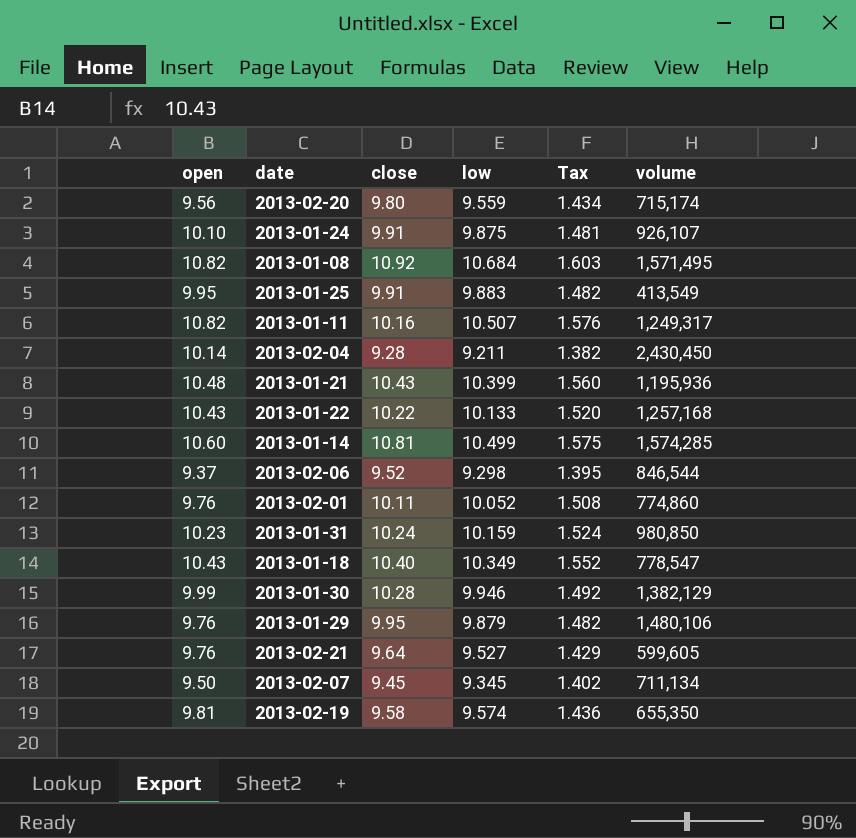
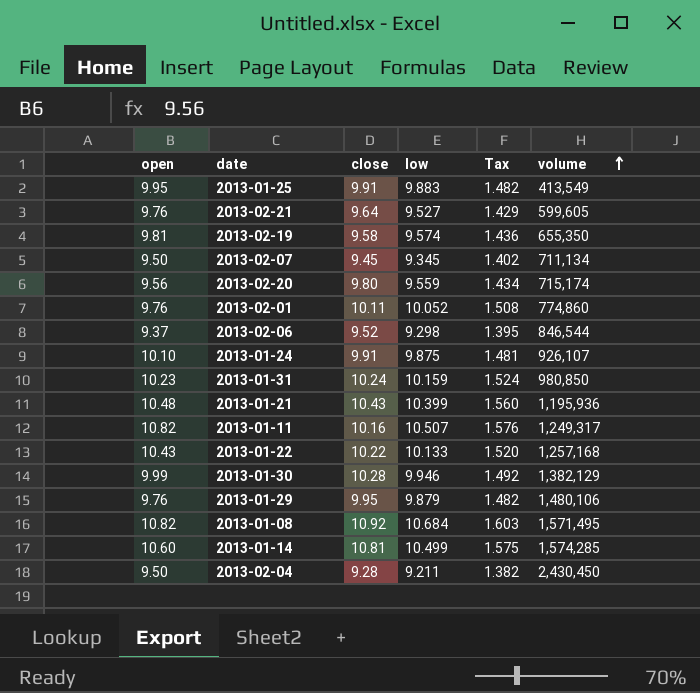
row order: none -> volume ascending
row 2013-01-18: 10.43 | 10.40 | 10.349 | 1.552 | 778,547 -> none
2013-02-04 | open: 10.14 -> 9.50

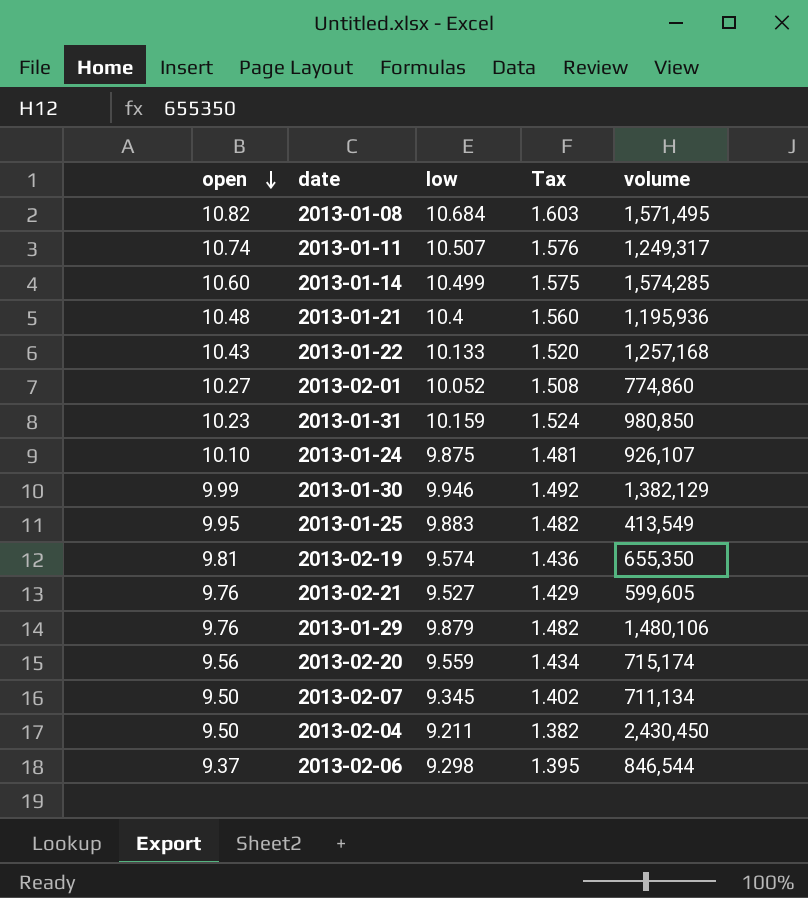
row order: volume ascending -> open descending
column close | position: 3 -> none
2013-01-11 | open: 10.82 -> 10.74
2013-01-21 | low: 10.399 -> 10.4
2013-02-01 | open: 9.76 -> 10.27

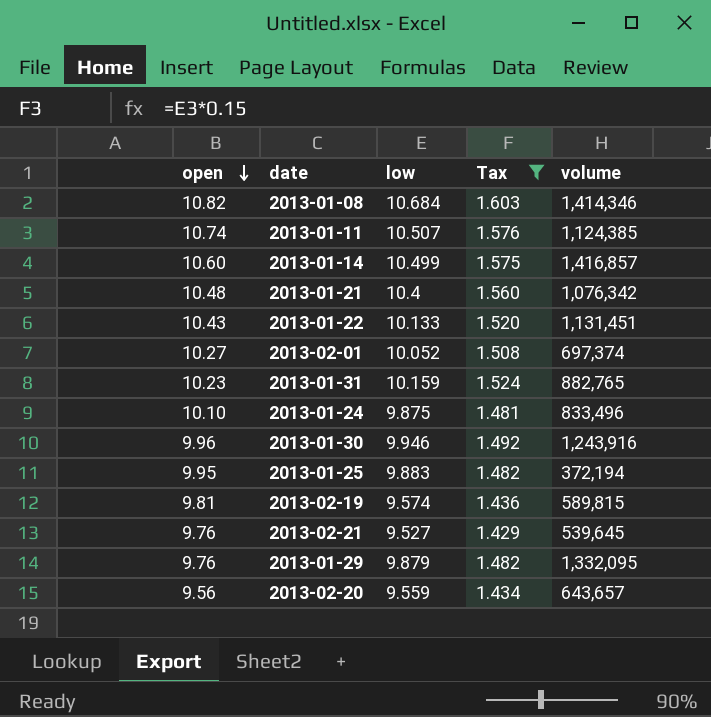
filter: none -> Tax >= 1.429
2013-01-08 | volume: 1,571,495 -> 1,414,346
2013-01-11 | volume: 1,249,317 -> 1,124,385
2013-01-14 | volume: 1,574,285 -> 1,416,857
2013-01-21 | volume: 1,195,936 -> 1,076,342
2013-01-22 | volume: 1,257,168 -> 1,131,451
2013-02-01 | volume: 774,860 -> 697,374
2013-01-31 | volume: 980,850 -> 882,765
2013-01-24 | volume: 926,107 -> 833,496
2013-01-30 | open: 9.99 -> 9.96
2013-01-30 | volume: 1,382,129 -> 1,243,916
2013-01-25 | volume: 413,549 -> 372,194
2013-02-19 | volume: 655,350 -> 589,815
2013-02-21 | volume: 599,605 -> 539,645
2013-01-29 | volume: 1,480,106 -> 1,332,095
2013-02-20 | volume: 715,174 -> 643,657

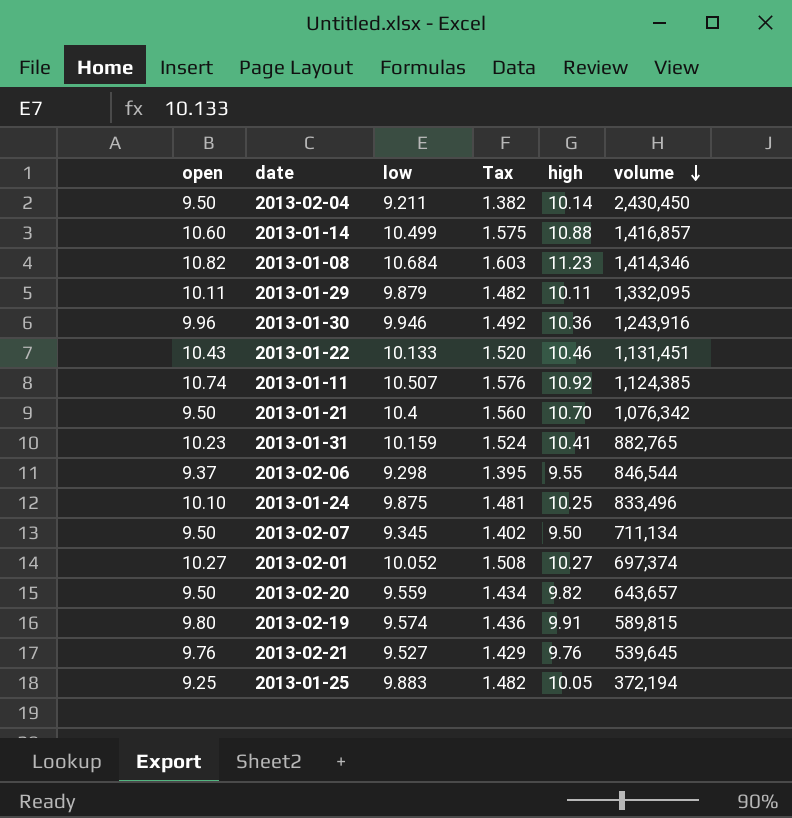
filter: Tax >= 1.429 -> none
row order: open descending -> volume descending
column high | position: none -> 5
2013-01-29 | open: 9.76 -> 10.11
2013-01-21 | open: 10.48 -> 9.50
2013-02-20 | open: 9.56 -> 9.50
2013-02-19 | open: 9.81 -> 9.80
2013-01-25 | open: 9.95 -> 9.25

